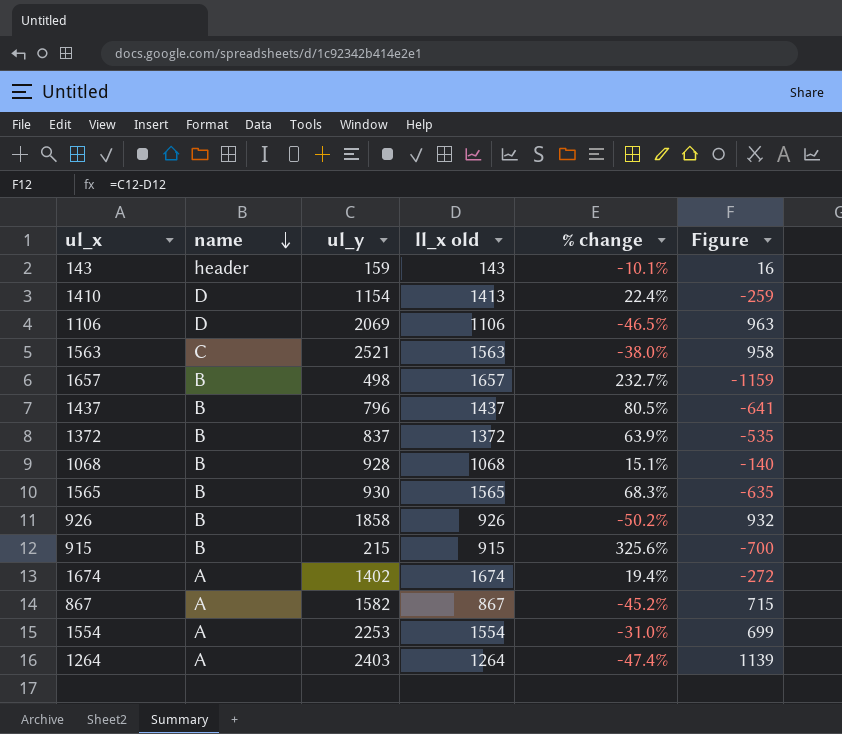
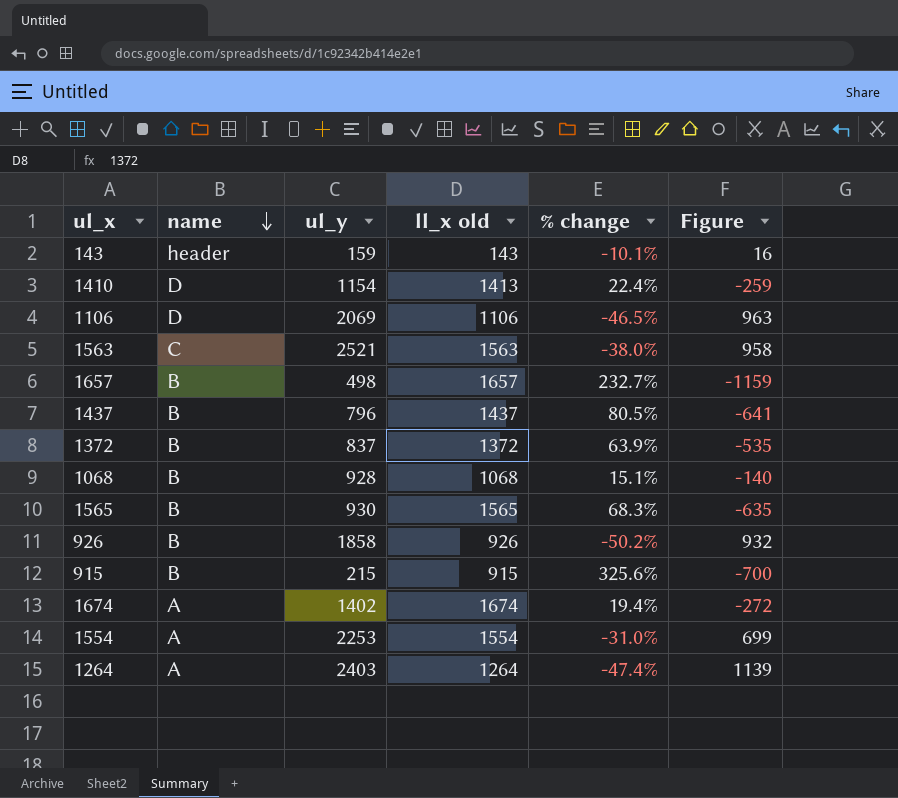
row 867: A | 1582 | 867 | -45.2% | 715 -> none

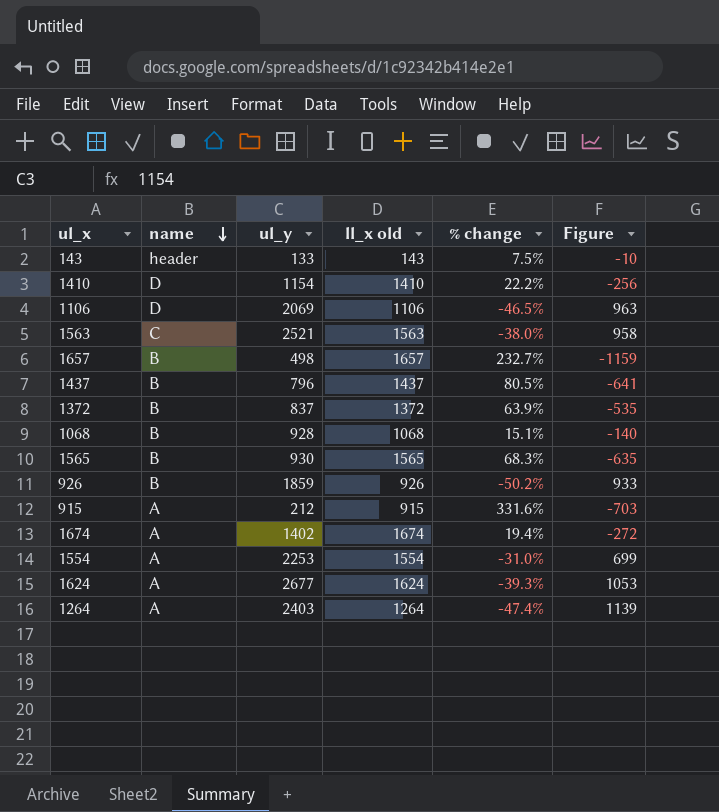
143 | ul_y: 159 -> 133
143 | % change: -10.1% -> 7.5%
143 | Figure: 16 -> -10
1410 | ll_x old: 1413 -> 1410
1410 | % change: 22.4% -> 22.2%
1410 | Figure: -259 -> -256
926 | ul_y: 1858 -> 1859
926 | Figure: 932 -> 933
915 | name: B -> A
915 | ul_y: 215 -> 212
915 | % change: 325.6% -> 331.6%
915 | Figure: -700 -> -703
row 1624: none -> A | 2677 | 1624 | -39.3% | 1053

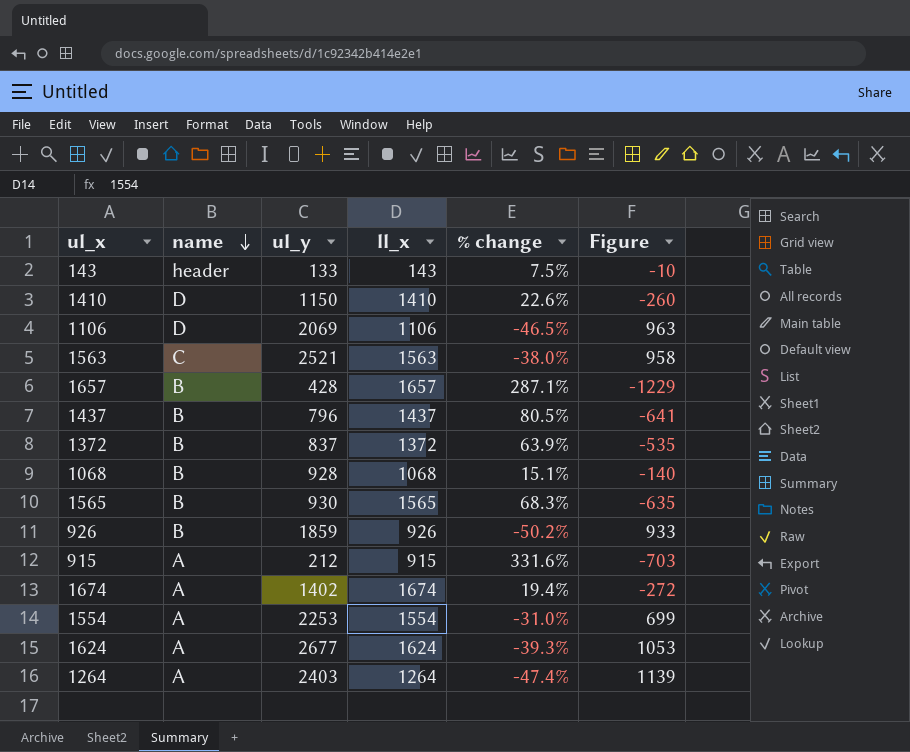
column name: ll_x old -> ll_x
1410 | ul_y: 1154 -> 1150
1410 | % change: 22.2% -> 22.6%
1410 | Figure: -256 -> -260
1657 | ul_y: 498 -> 428
1657 | % change: 232.7% -> 287.1%
1657 | Figure: -1159 -> -1229

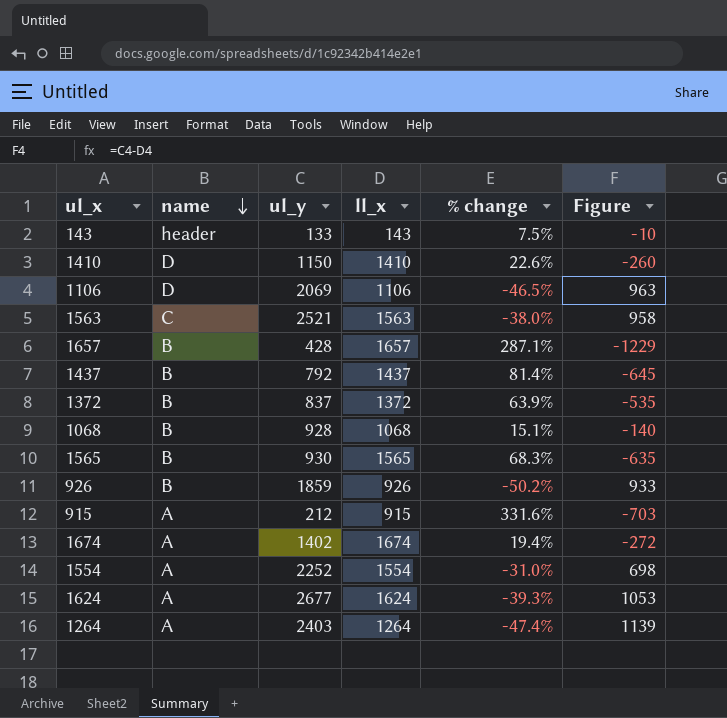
1437 | ul_y: 796 -> 792
1437 | % change: 80.5% -> 81.4%
1437 | Figure: -641 -> -645
1554 | ul_y: 2253 -> 2252
1554 | Figure: 699 -> 698

